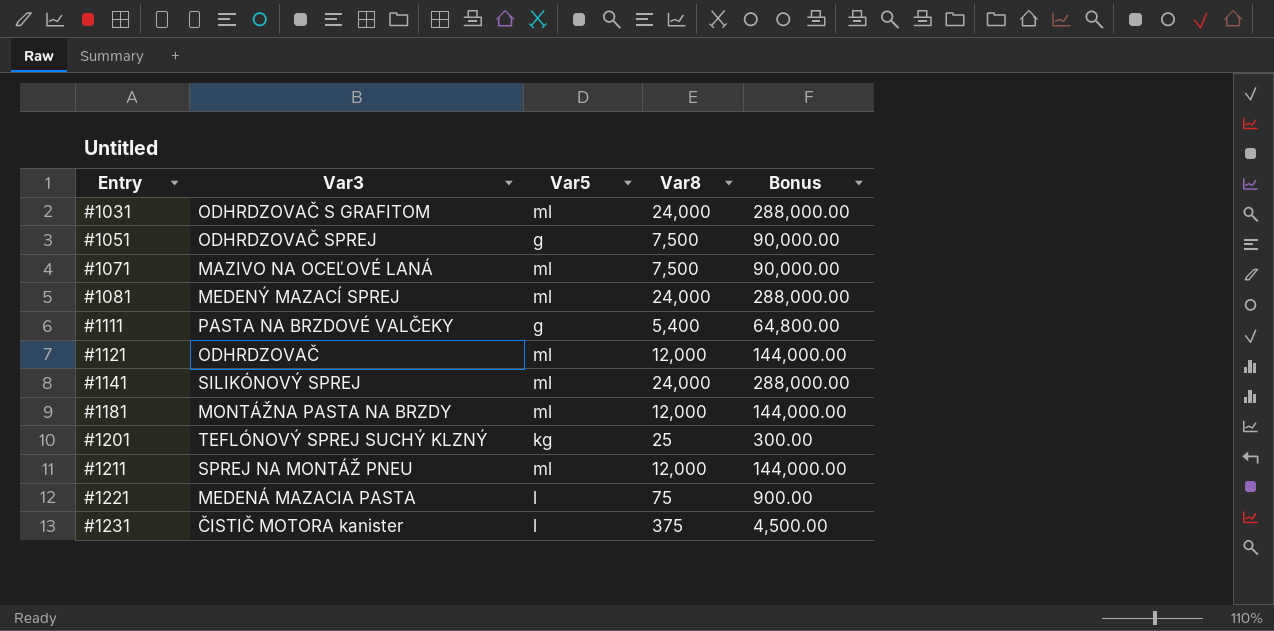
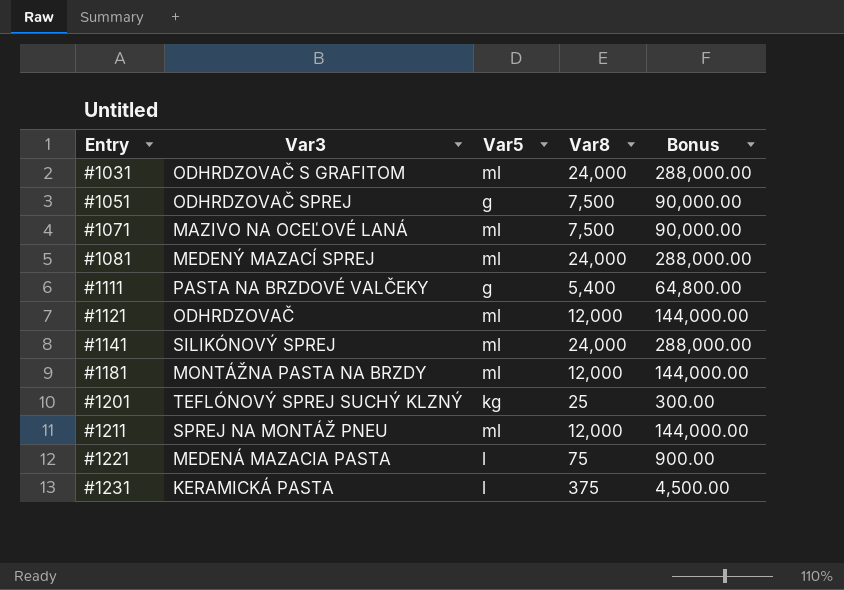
#1231 | Var3: ČISTIČ MOTORA kanister -> KERAMICKÁ PASTA

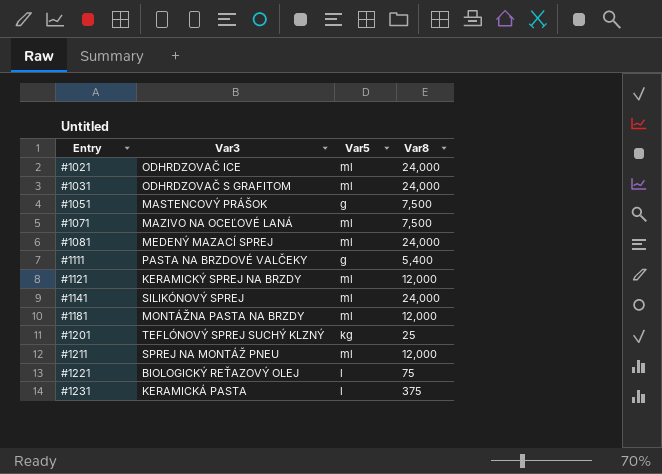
column Bonus | formula: [Var8] * 12 -> none
row #1021: none -> ODHRDZOVAČ ICE | ml | 24,000
#1051 | Var3: ODHRDZOVAČ SPREJ -> MASTENCOVÝ PRÁŠOK
#1121 | Var3: ODHRDZOVAČ -> KERAMICKÝ SPREJ NA BRZDY
#1221 | Var3: MEDENÁ MAZACIA PASTA -> BIOLOGICKÝ REŤAZOVÝ OLEJ

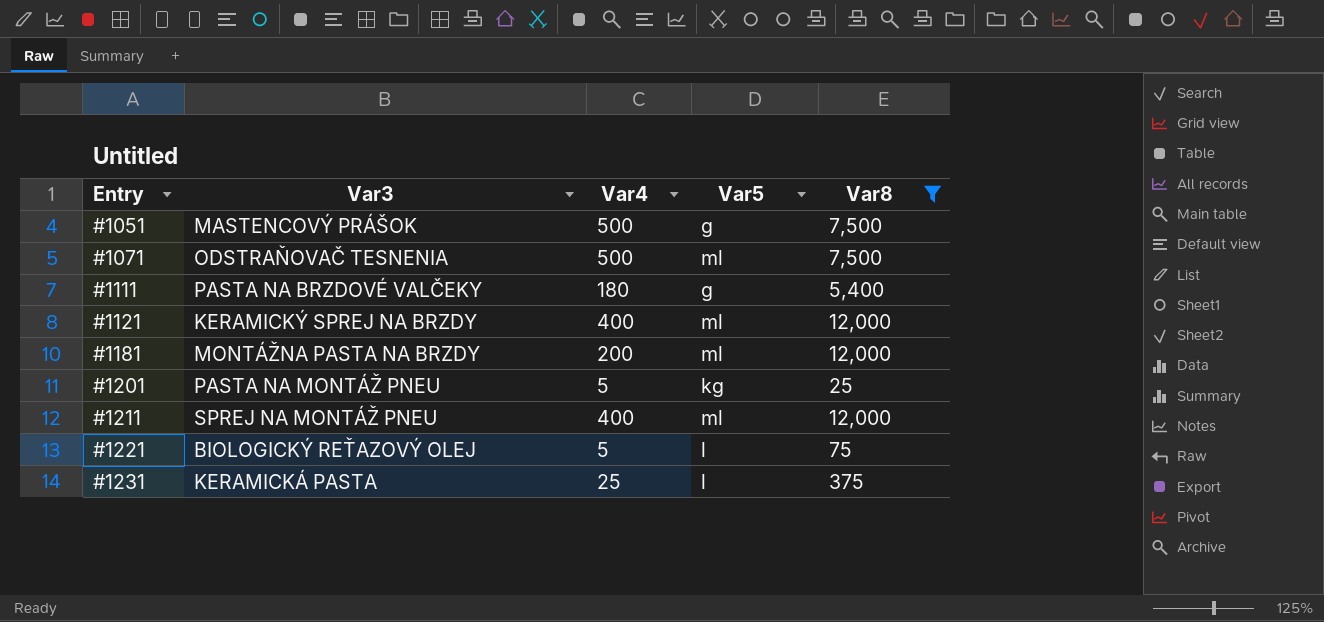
filter: none -> Var8 != 24,000
column Var4 | position: none -> 3
#1071 | Var3: MAZIVO NA OCEĽOVÉ LANÁ -> ODSTRAŇOVAČ TESNENIA
#1201 | Var3: TEFLÓNOVÝ SPREJ SUCHÝ KLZNÝ -> PASTA NA MONTÁŽ PNEU

